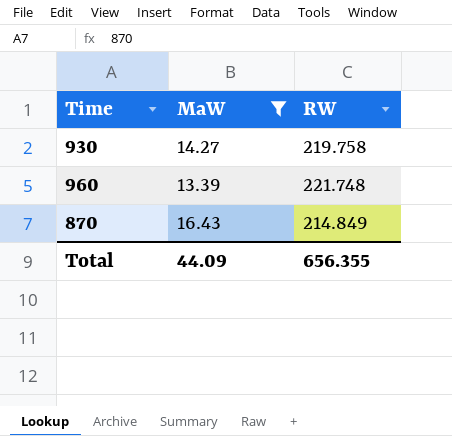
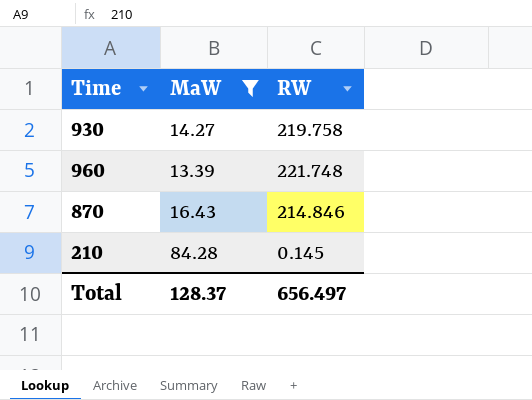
870 | RW: 214.849 -> 214.846
row 210: none -> 84.28 | 0.145
Total | MaW: 44.09 -> 128.37
Total | RW: 656.355 -> 656.497

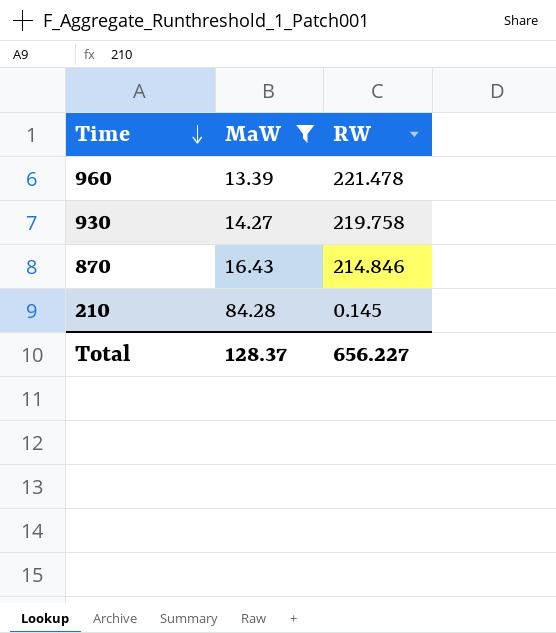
row order: none -> Time descending
960 | RW: 221.748 -> 221.478
Total | RW: 656.497 -> 656.227

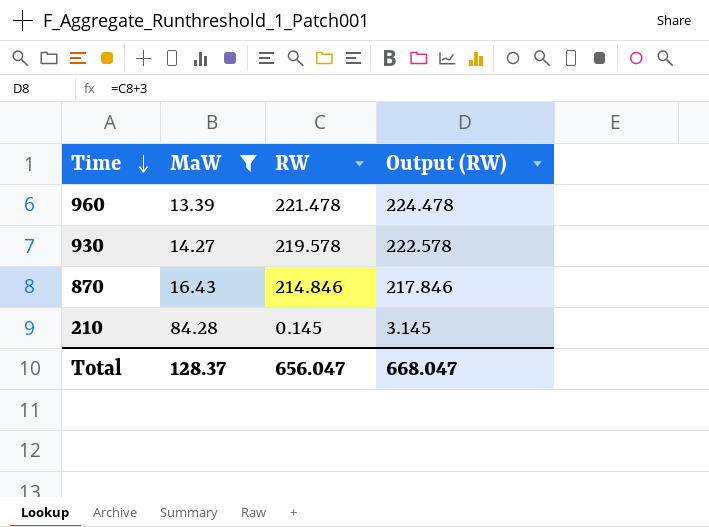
column Output (RW) | formula: none -> [RW] + 3
930 | RW: 219.758 -> 219.578
Total | RW: 656.227 -> 656.047

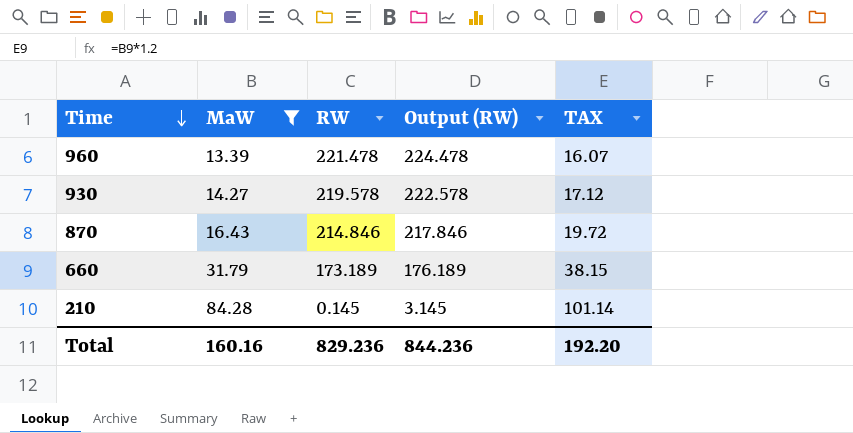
column TAX | formula: none -> [MaW] * 1.2
row 660: none -> 31.79 | 173.189 | 176.189 | 38.15
Total | MaW: 128.37 -> 160.16
Total | RW: 656.047 -> 829.236
Total | Output (RW): 668.047 -> 844.236

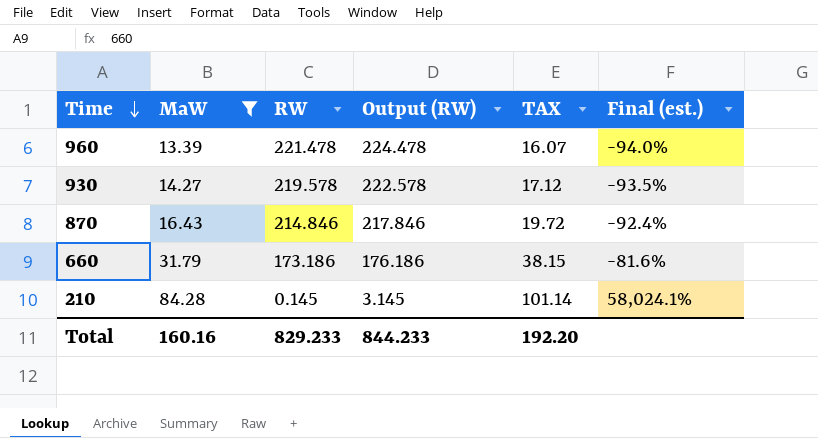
column Final (est.) | formula: none -> ([MaW] - [RW]) / [RW]
660 | RW: 173.189 -> 173.186
660 | Output (RW): 176.189 -> 176.186
Total | RW: 829.236 -> 829.233
Total | Output (RW): 844.236 -> 844.233

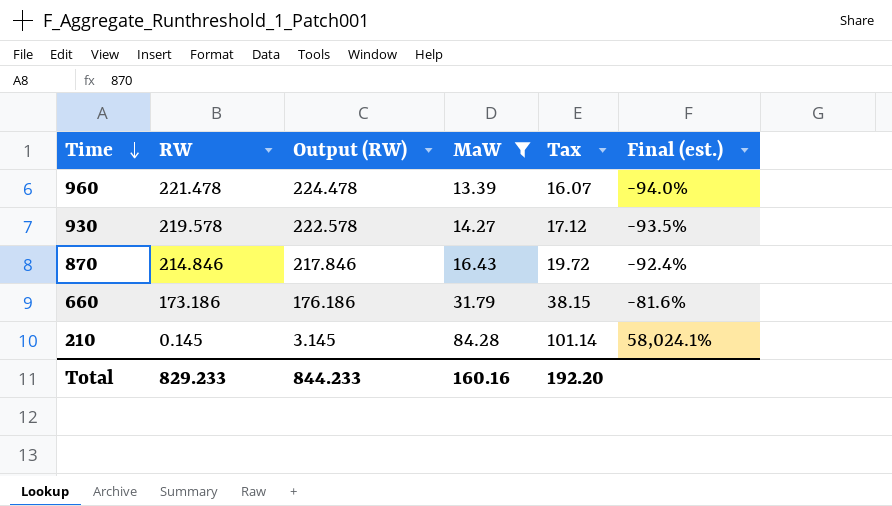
column MaW | position: 2 -> 4
column name: TAX -> Tax

